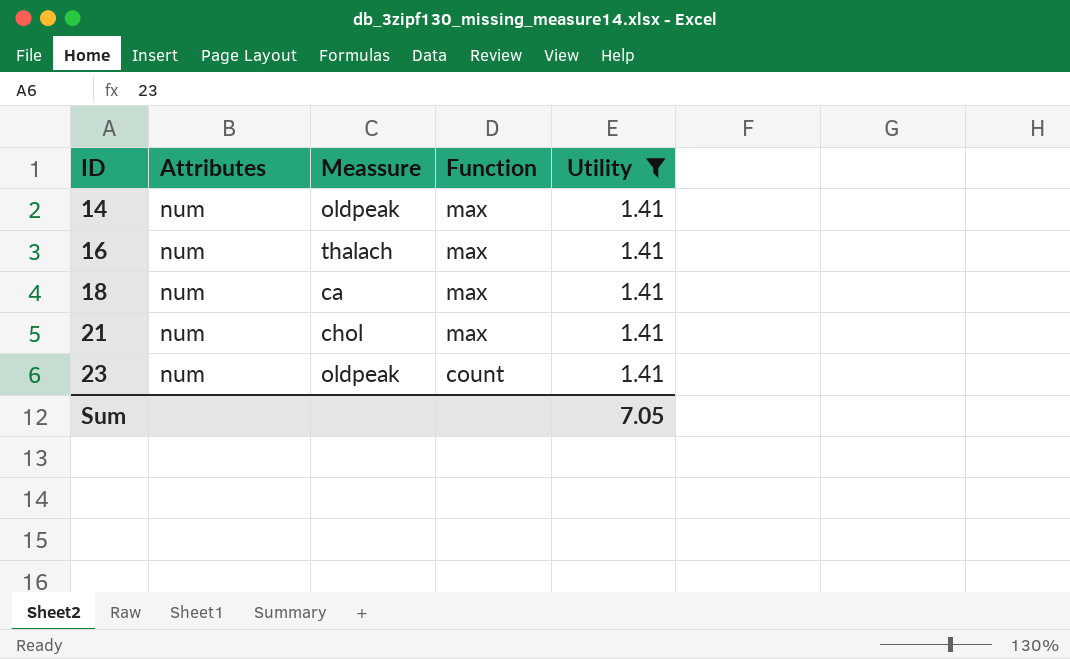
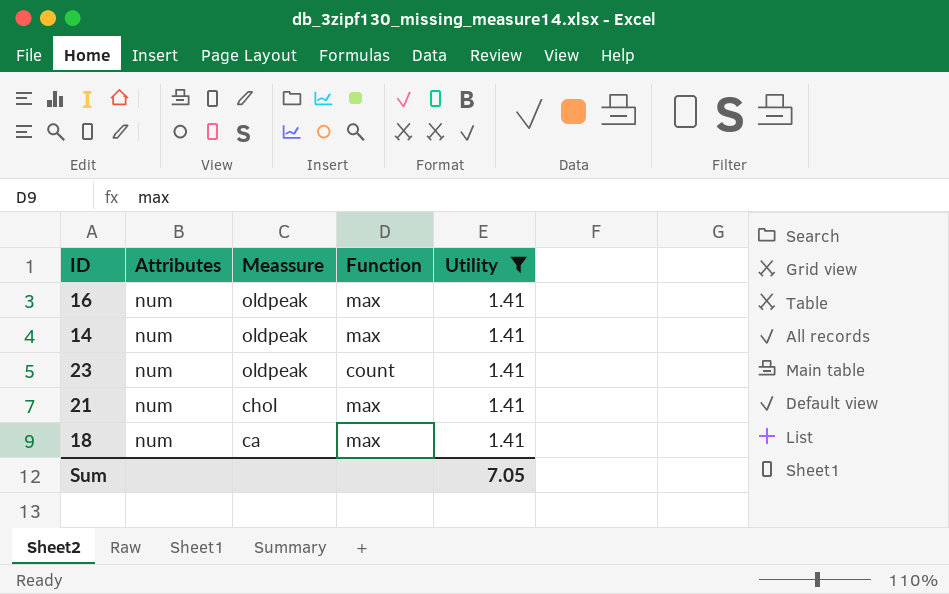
row order: ID ascending -> Meassure descending
16 | Meassure: thalach -> oldpeak

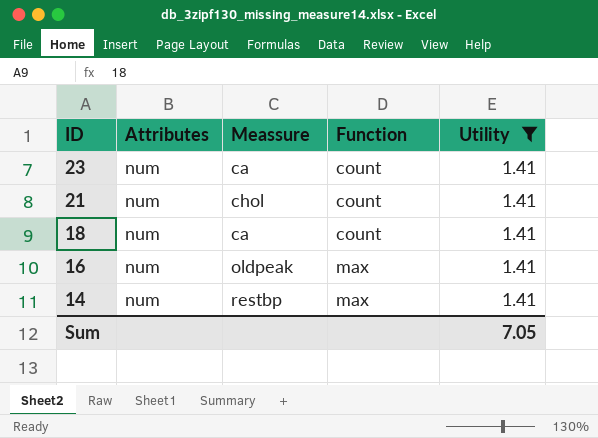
row order: Meassure descending -> ID descending
23 | Meassure: oldpeak -> ca
21 | Function: max -> count
18 | Function: max -> count
14 | Meassure: oldpeak -> restbp

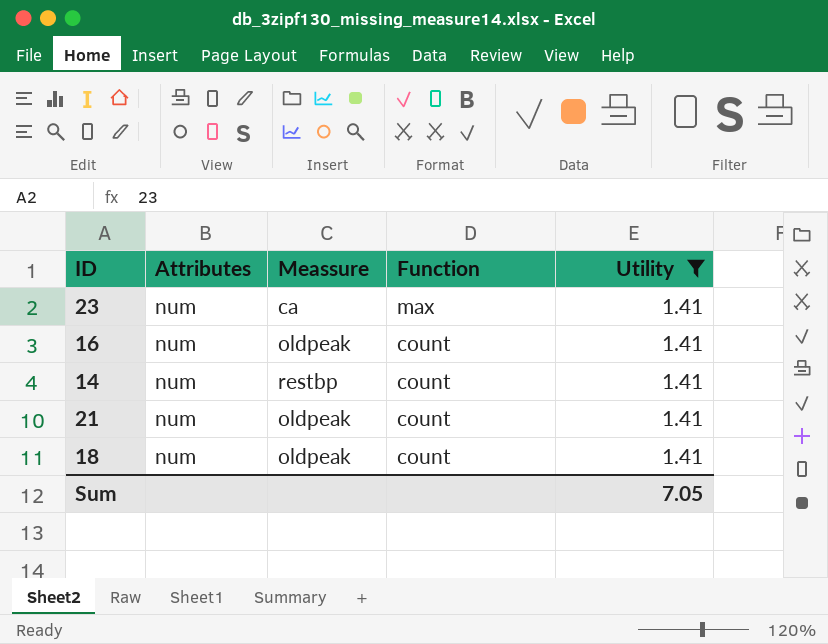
row order: ID descending -> Function descending
23 | Function: count -> max
16 | Function: max -> count
14 | Function: max -> count
21 | Meassure: chol -> oldpeak
18 | Meassure: ca -> oldpeak

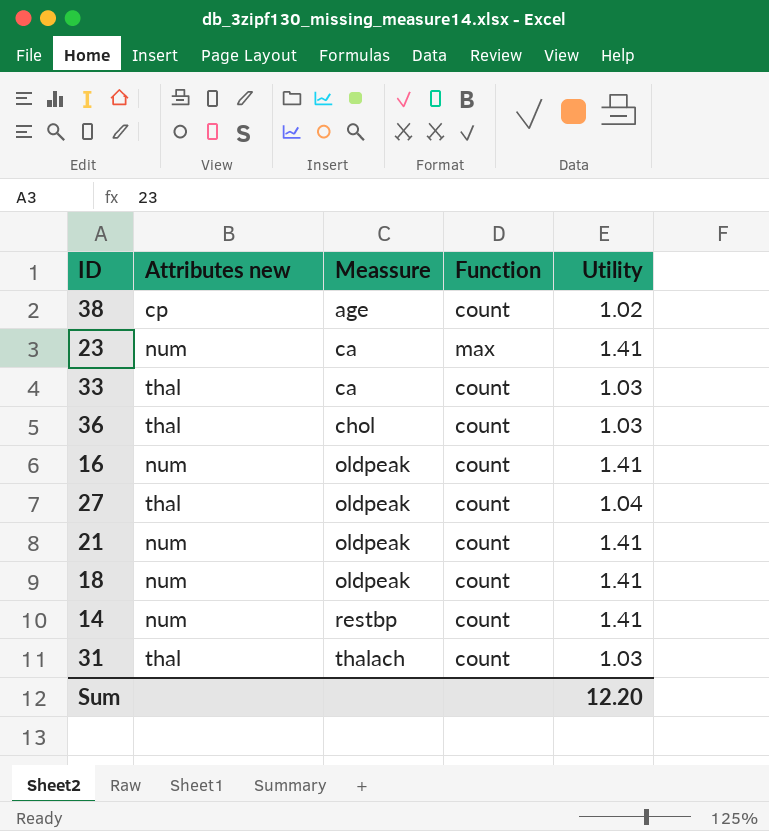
filter: Utility = 1.41 -> none
row order: Function descending -> Meassure ascending
column name: Attributes -> Attributes new
Sum | Utility: 7.05 -> 12.20

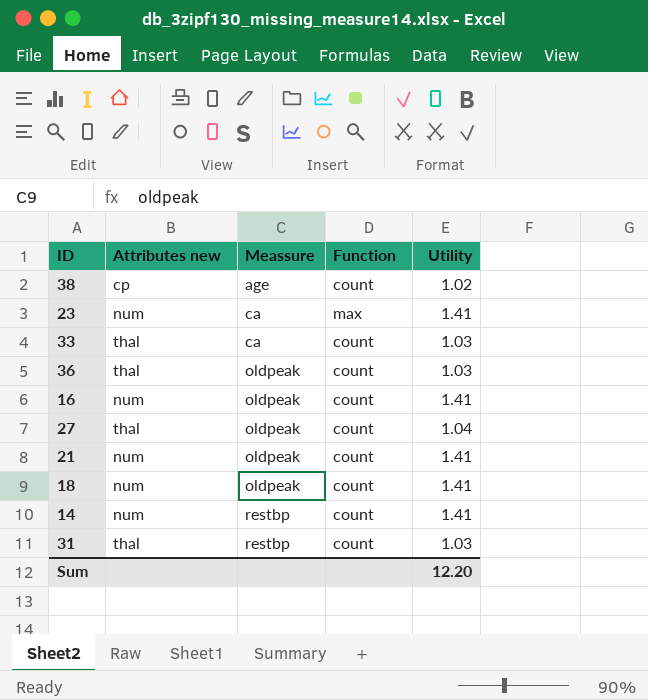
36 | Meassure: chol -> oldpeak
31 | Meassure: thalach -> restbp

